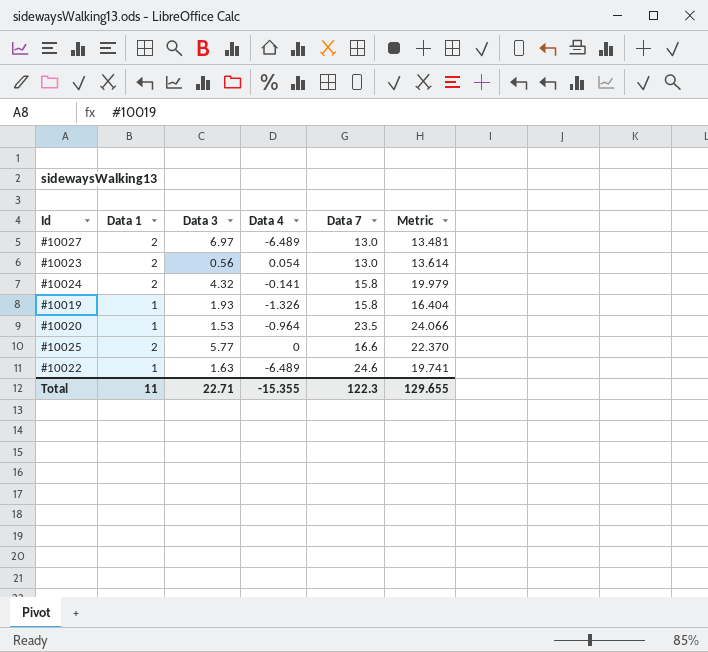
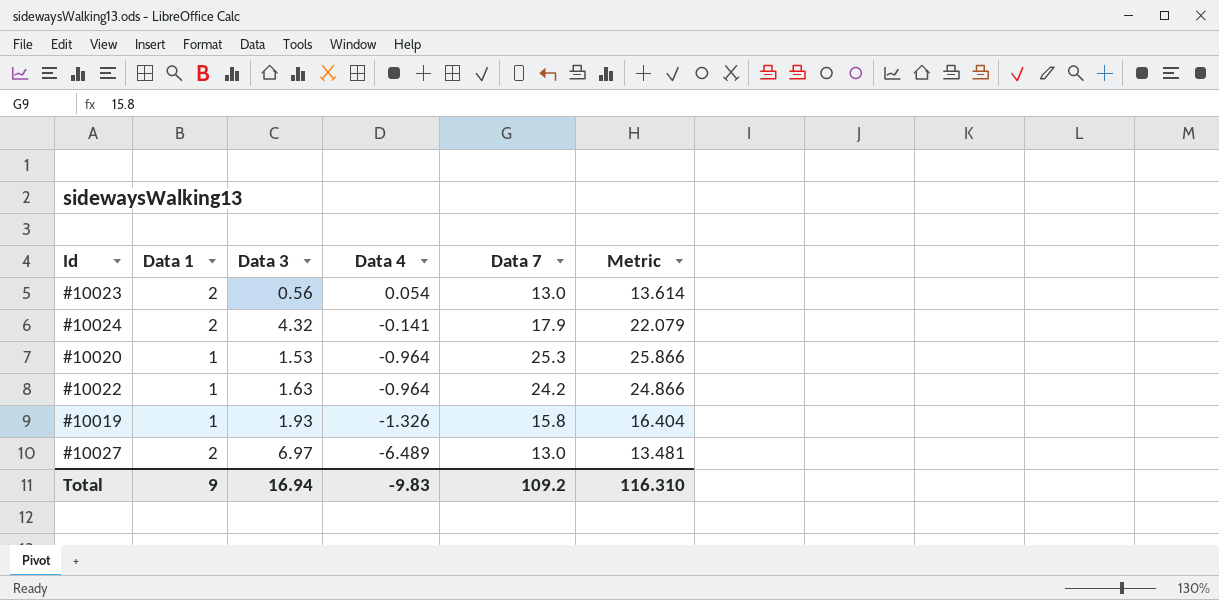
row order: none -> Data 4 descending
row #10025: 2 | 5.77 | 0 | 16.6 | 22.370 -> none
#10024 | Data 7: 15.8 -> 17.9
#10024 | Metric: 19.979 -> 22.079
#10020 | Data 7: 23.5 -> 25.3
#10020 | Metric: 24.066 -> 25.866
#10022 | Data 4: -6.489 -> -0.964
#10022 | Data 7: 24.6 -> 24.2
#10022 | Metric: 19.741 -> 24.866
Total | Data 1: 11 -> 9
Total | Data 3: 22.71 -> 16.94
Total | Data 4: -15.355 -> -9.83
Total | Data 7: 122.3 -> 109.2
Total | Metric: 129.655 -> 116.310

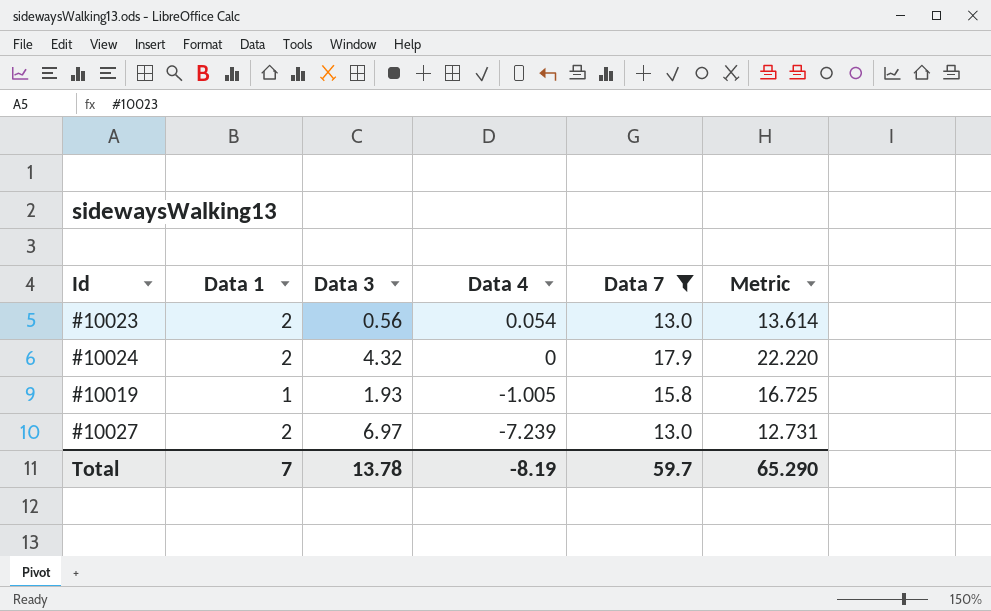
filter: none -> Data 7 <= 17.9
#10024 | Data 4: -0.141 -> 0
#10024 | Metric: 22.079 -> 22.220
#10019 | Data 4: -1.326 -> -1.005
#10019 | Metric: 16.404 -> 16.725
#10027 | Data 4: -6.489 -> -7.239
#10027 | Metric: 13.481 -> 12.731
Total | Data 1: 9 -> 7
Total | Data 3: 16.94 -> 13.78
Total | Data 4: -9.83 -> -8.19
Total | Data 7: 109.2 -> 59.7
Total | Metric: 116.310 -> 65.290

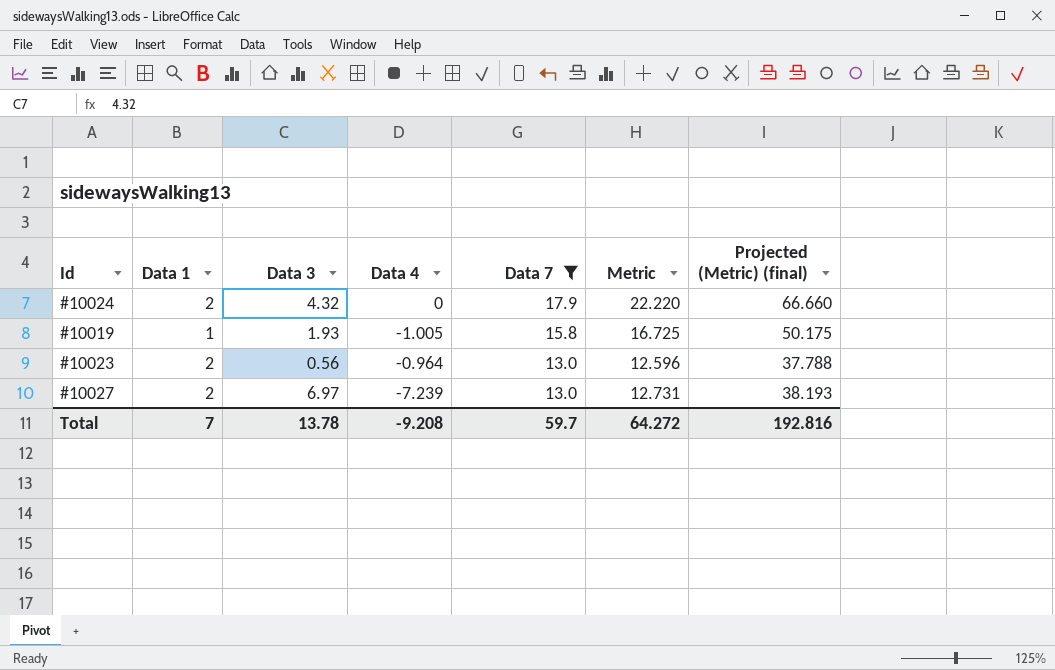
row order: Data 4 descending -> Data 7 descending
column Projected (Metric) (final) | formula: none -> [Metric] * 3
#10023 | Data 4: 0.054 -> -0.964
#10023 | Metric: 13.614 -> 12.596
Total | Data 4: -8.19 -> -9.208
Total | Metric: 65.290 -> 64.272

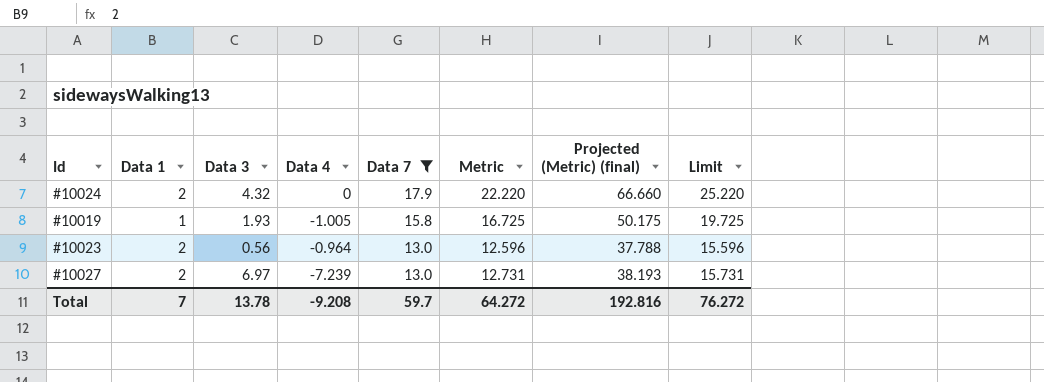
column Limit | formula: none -> [Metric] + 3

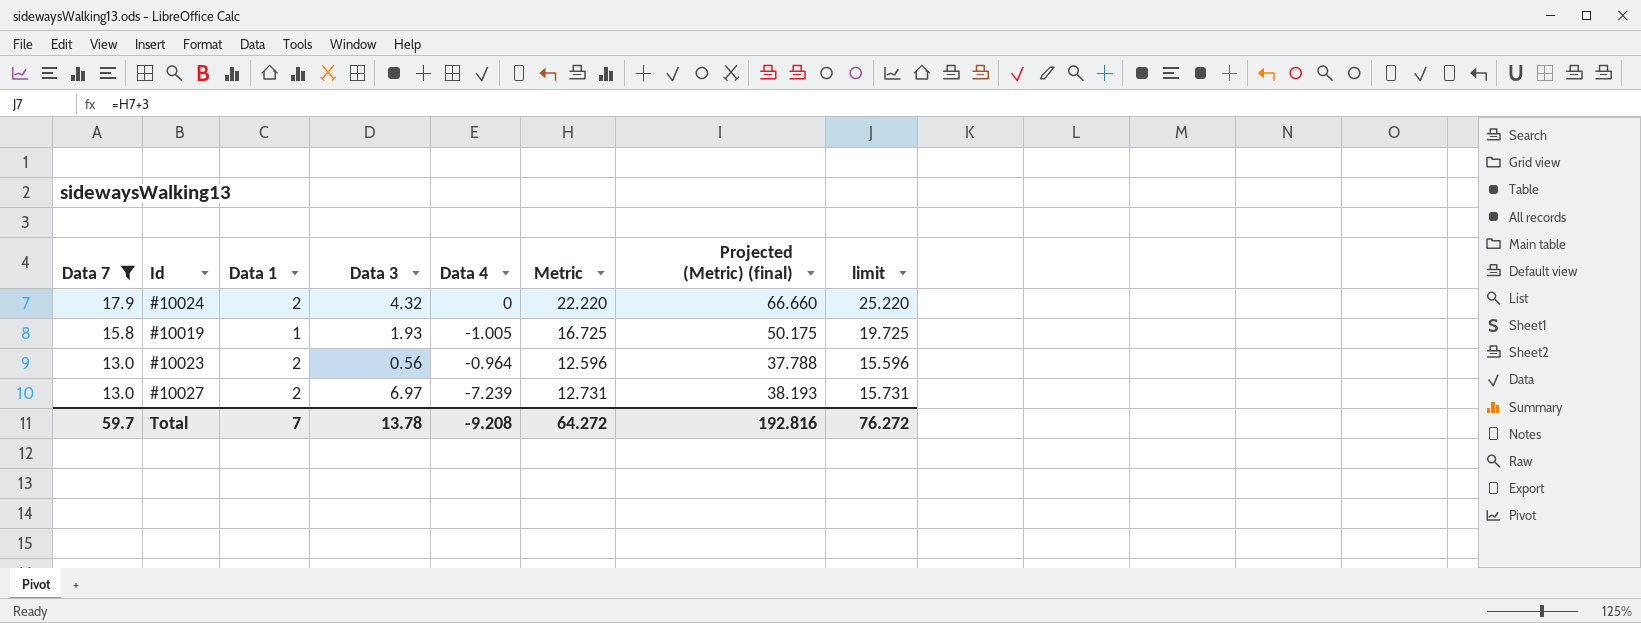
column Data 7 | position: 5 -> 1
column name: Limit -> limit

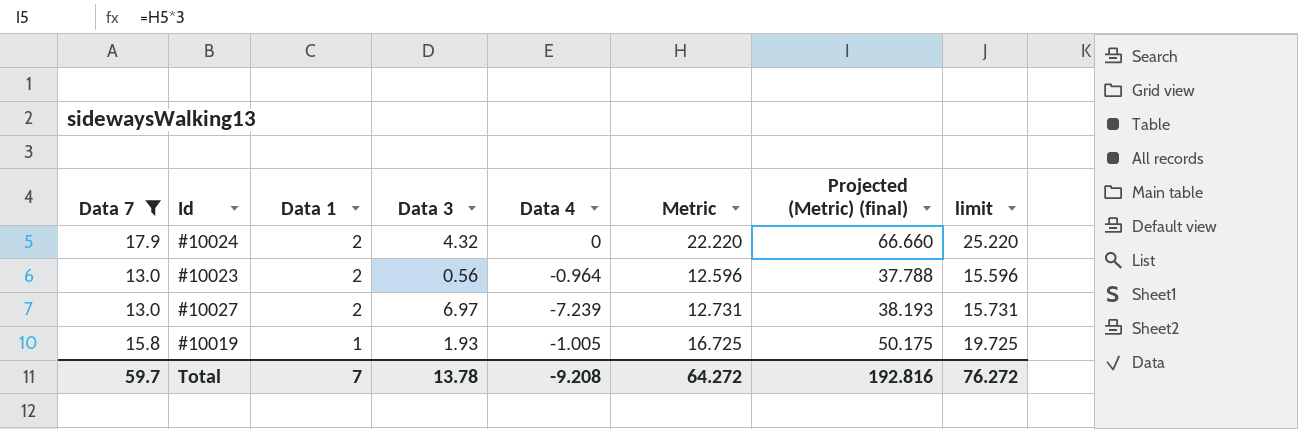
row order: Data 7 descending -> Data 1 descending

